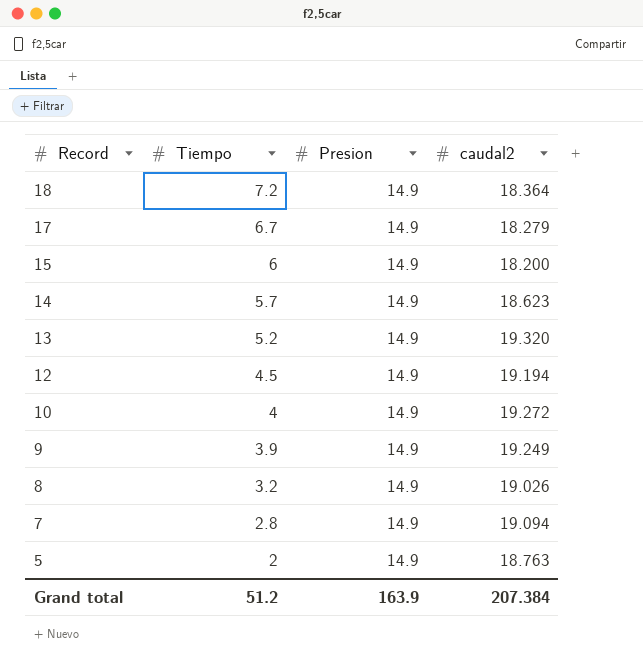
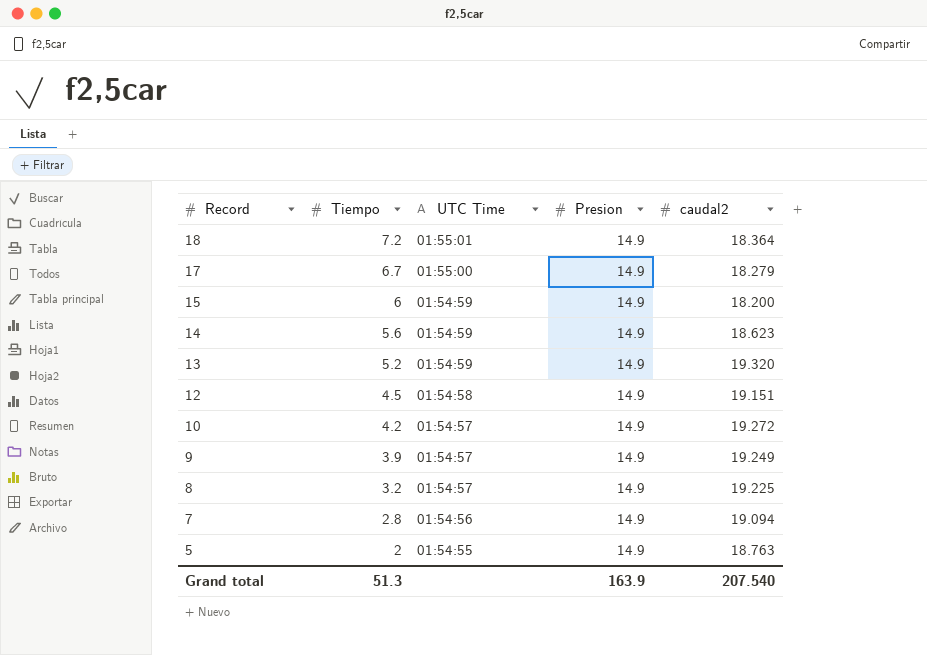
column UTC Time | position: none -> 3
14 | Tiempo: 5.7 -> 5.6
12 | caudal2: 19.194 -> 19.151
10 | Tiempo: 4 -> 4.2
8 | caudal2: 19.026 -> 19.225
Grand total | Tiempo: 51.2 -> 51.3
Grand total | caudal2: 207.384 -> 207.540

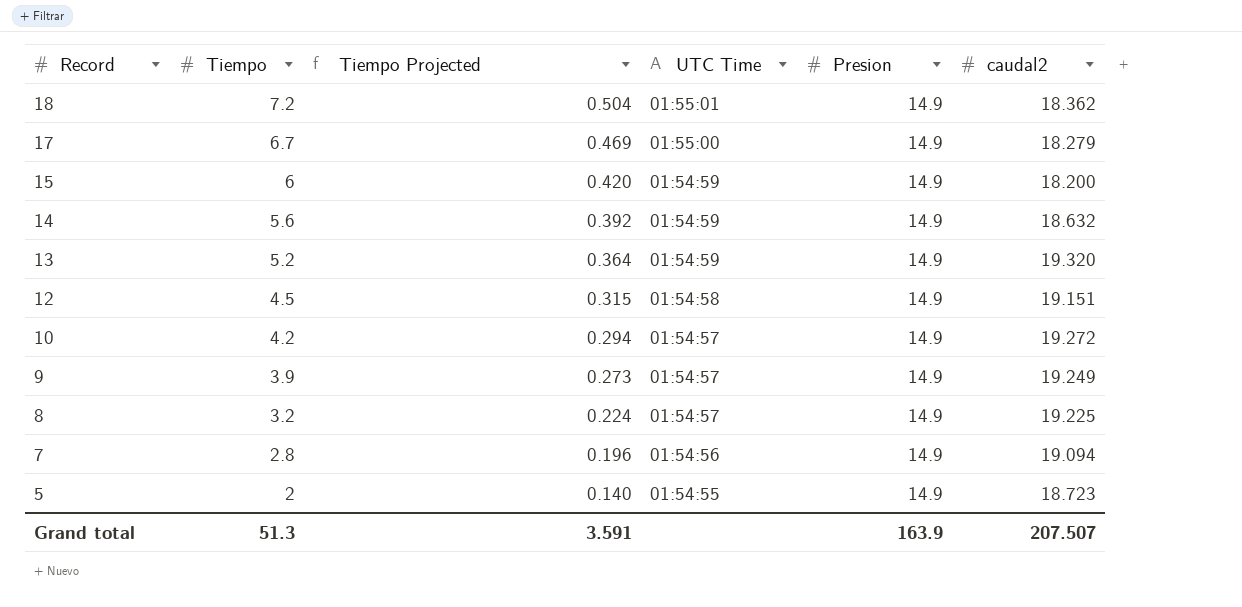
column Tiempo Projected | formula: none -> [Tiempo] * 0.07
18 | caudal2: 18.364 -> 18.362
14 | caudal2: 18.623 -> 18.632
5 | caudal2: 18.763 -> 18.723
Grand total | caudal2: 207.540 -> 207.507

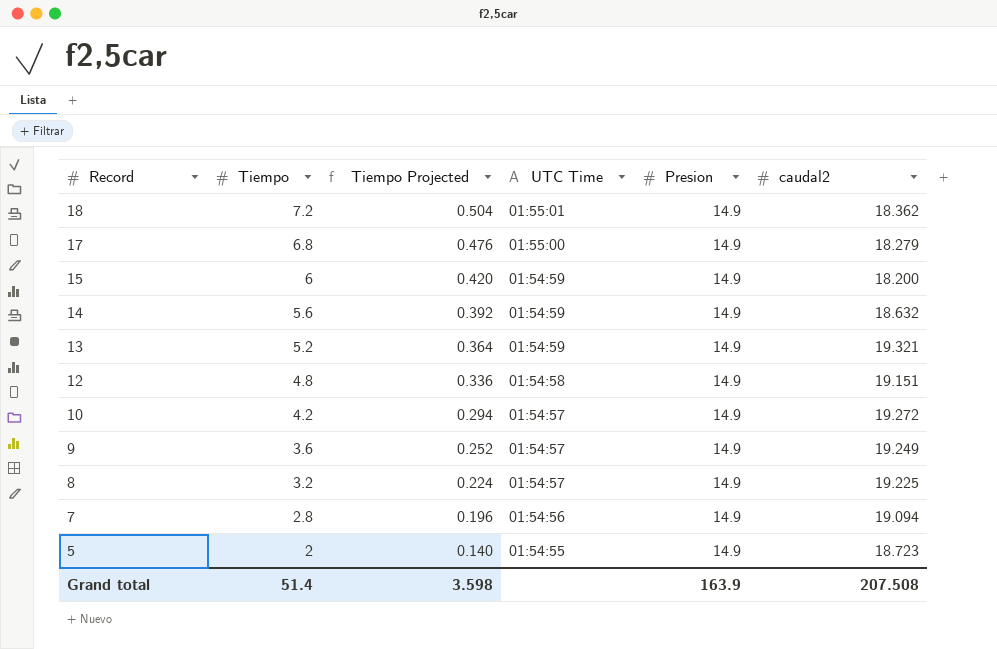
17 | Tiempo: 6.7 -> 6.8
17 | Tiempo Projected: 0.469 -> 0.476
13 | caudal2: 19.320 -> 19.321
12 | Tiempo: 4.5 -> 4.8
12 | Tiempo Projected: 0.315 -> 0.336
9 | Tiempo: 3.9 -> 3.6
9 | Tiempo Projected: 0.273 -> 0.252
Grand total | Tiempo: 51.3 -> 51.4
Grand total | Tiempo Projected: 3.591 -> 3.598
Grand total | caudal2: 207.507 -> 207.508

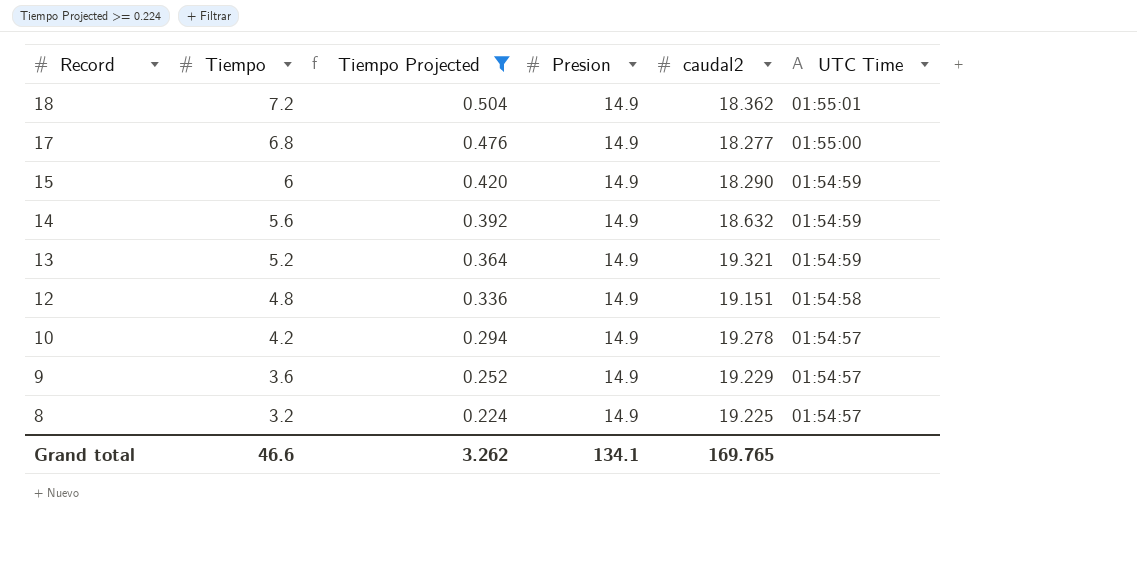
filter: none -> Tiempo Projected >= 0.224
column UTC Time | position: 4 -> 6
17 | caudal2: 18.279 -> 18.277
15 | caudal2: 18.200 -> 18.290
10 | caudal2: 19.272 -> 19.278
9 | caudal2: 19.249 -> 19.229
Grand total | Tiempo: 51.4 -> 46.6
Grand total | Tiempo Projected: 3.598 -> 3.262
Grand total | Presion: 163.9 -> 134.1
Grand total | caudal2: 207.508 -> 169.765

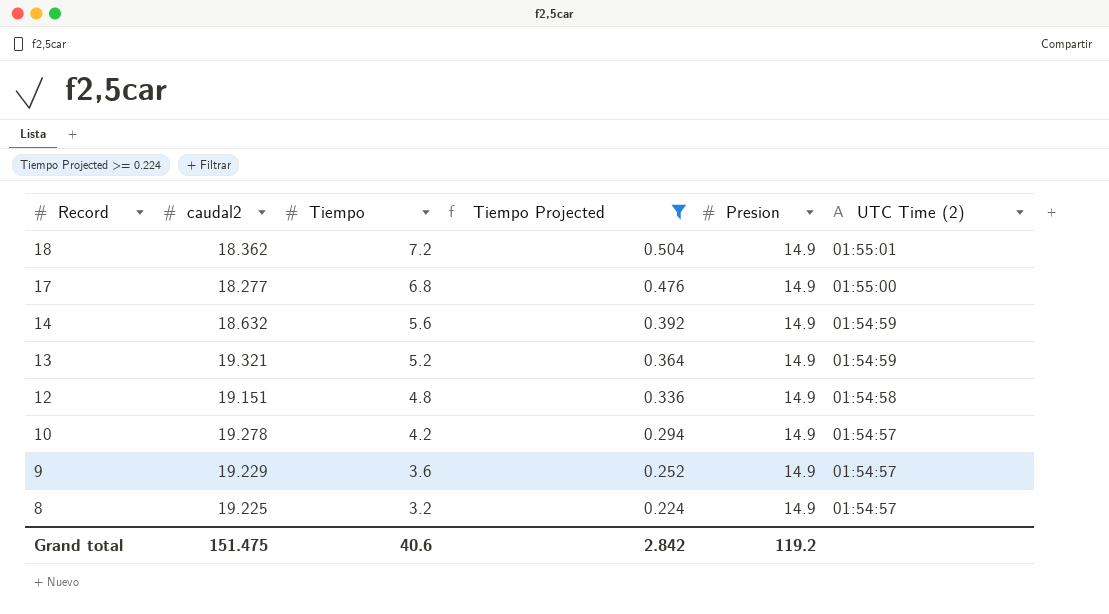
column caudal2 | position: 5 -> 2
column name: UTC Time -> UTC Time (2)
row 15: 6 | 0.420 | 14.9 | 18.290 | 01:54:59 -> none
Grand total | caudal2: 169.765 -> 151.475
Grand total | Tiempo: 46.6 -> 40.6
Grand total | Tiempo Projected: 3.262 -> 2.842
Grand total | Presion: 134.1 -> 119.2

